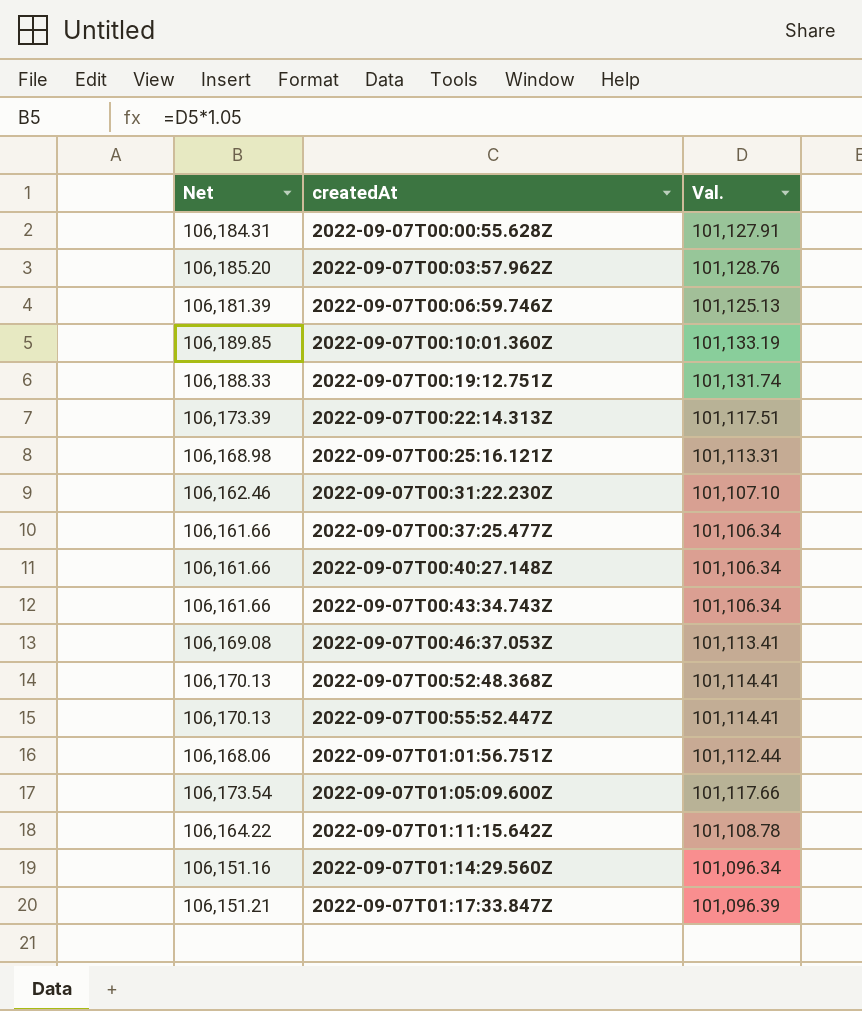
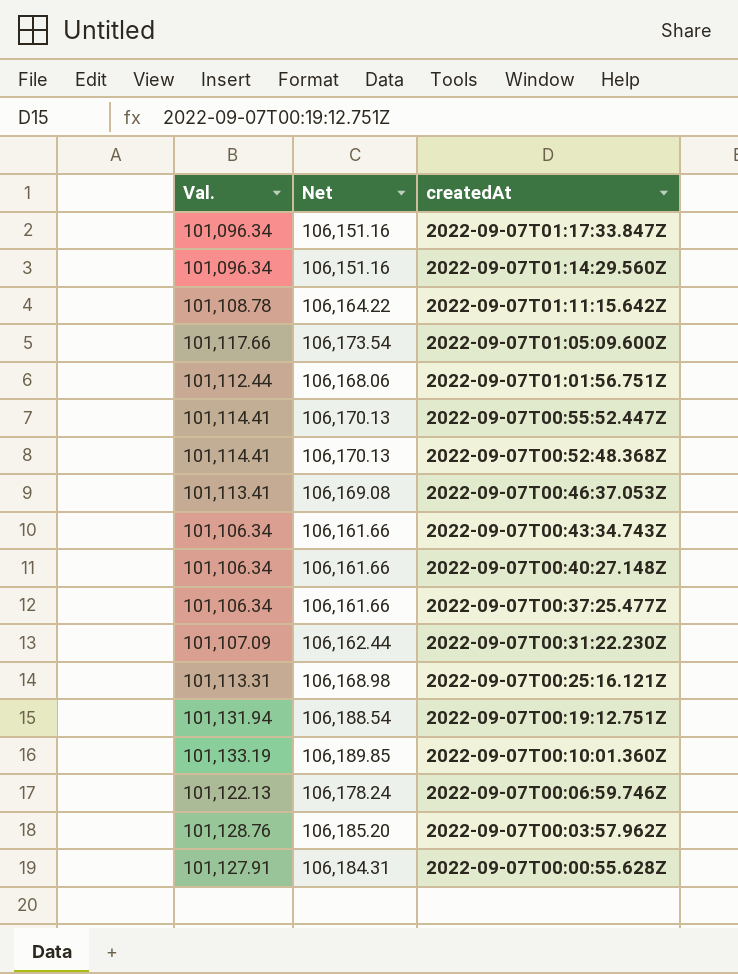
row order: createdAt ascending -> createdAt descending
column Val. | position: 3 -> 1
row 2022-09-07T00:22:14.313Z: 106,173.39 | 101,117.51 -> none
2022-09-07T01:17:33.847Z | Val.: 101,096.39 -> 101,096.34
2022-09-07T01:17:33.847Z | Net: 106,151.21 -> 106,151.16
2022-09-07T00:31:22.230Z | Val.: 101,107.10 -> 101,107.09
2022-09-07T00:31:22.230Z | Net: 106,162.46 -> 106,162.44
2022-09-07T00:19:12.751Z | Val.: 101,131.74 -> 101,131.94
2022-09-07T00:19:12.751Z | Net: 106,188.33 -> 106,188.54
2022-09-07T00:06:59.746Z | Val.: 101,125.13 -> 101,122.13
2022-09-07T00:06:59.746Z | Net: 106,181.39 -> 106,178.24

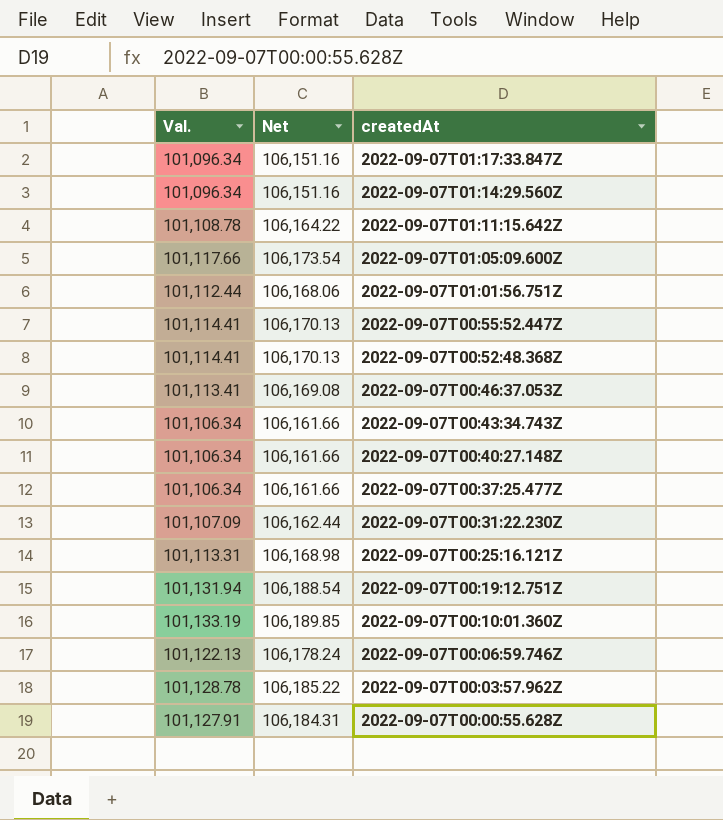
2022-09-07T00:03:57.962Z | Val.: 101,128.76 -> 101,128.78
2022-09-07T00:03:57.962Z | Net: 106,185.20 -> 106,185.22

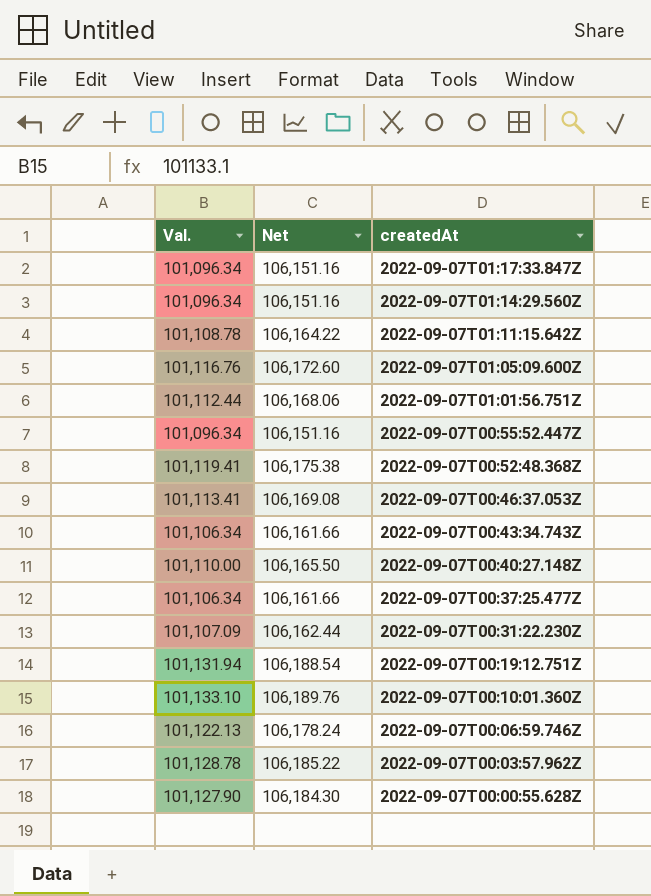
row 2022-09-07T00:25:16.121Z: 101,113.31 | 106,168.98 -> none
2022-09-07T01:05:09.600Z | Val.: 101,117.66 -> 101,116.76
2022-09-07T01:05:09.600Z | Net: 106,173.54 -> 106,172.60
2022-09-07T00:55:52.447Z | Val.: 101,114.41 -> 101,096.34
2022-09-07T00:55:52.447Z | Net: 106,170.13 -> 106,151.16
2022-09-07T00:52:48.368Z | Val.: 101,114.41 -> 101,119.41
2022-09-07T00:52:48.368Z | Net: 106,170.13 -> 106,175.38
2022-09-07T00:40:27.148Z | Val.: 101,106.34 -> 101,110.00
2022-09-07T00:40:27.148Z | Net: 106,161.66 -> 106,165.50
2022-09-07T00:10:01.360Z | Val.: 101,133.19 -> 101,133.10
2022-09-07T00:10:01.360Z | Net: 106,189.85 -> 106,189.76
2022-09-07T00:00:55.628Z | Val.: 101,127.91 -> 101,127.90
2022-09-07T00:00:55.628Z | Net: 106,184.31 -> 106,184.30

